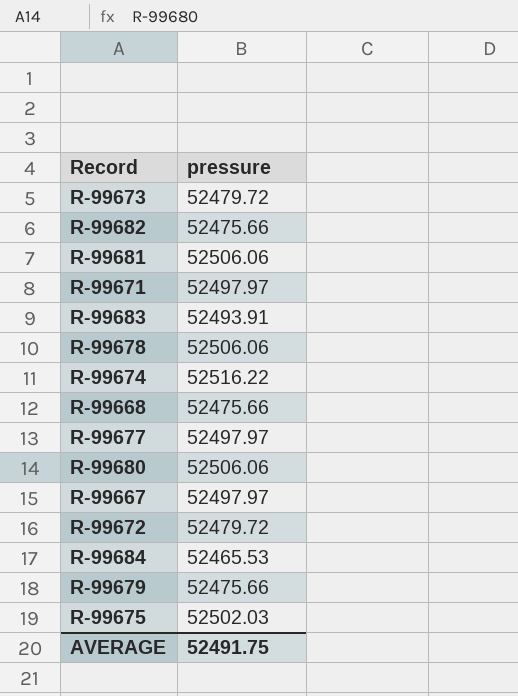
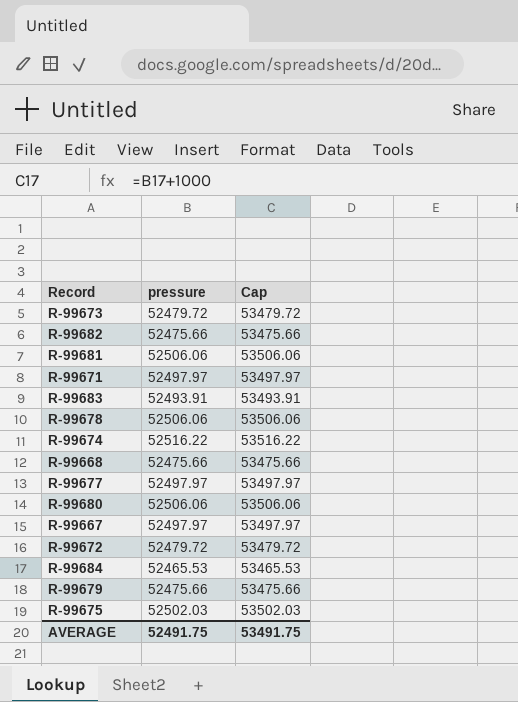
column Cap | formula: none -> [pressure] + 1000

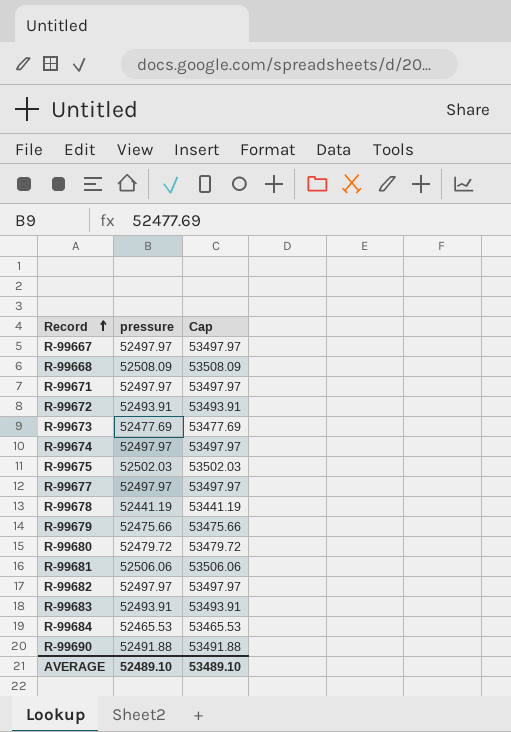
row order: none -> Record ascending
R-99668 | pressure: 52475.66 -> 52508.09
R-99668 | Cap: 53475.66 -> 53508.09
R-99672 | pressure: 52479.72 -> 52493.91
R-99672 | Cap: 53479.72 -> 53493.91
R-99673 | pressure: 52479.72 -> 52477.69
R-99673 | Cap: 53479.72 -> 53477.69
R-99674 | pressure: 52516.22 -> 52497.97
R-99674 | Cap: 53516.22 -> 53497.97
R-99678 | pressure: 52506.06 -> 52441.19
R-99678 | Cap: 53506.06 -> 53441.19
R-99680 | pressure: 52506.06 -> 52479.72
R-99680 | Cap: 53506.06 -> 53479.72
R-99682 | pressure: 52475.66 -> 52497.97
R-99682 | Cap: 53475.66 -> 53497.97
row R-99690: none -> 52491.88 | 53491.88
AVERAGE | pressure: 52491.75 -> 52489.10
AVERAGE | Cap: 53491.75 -> 53489.10

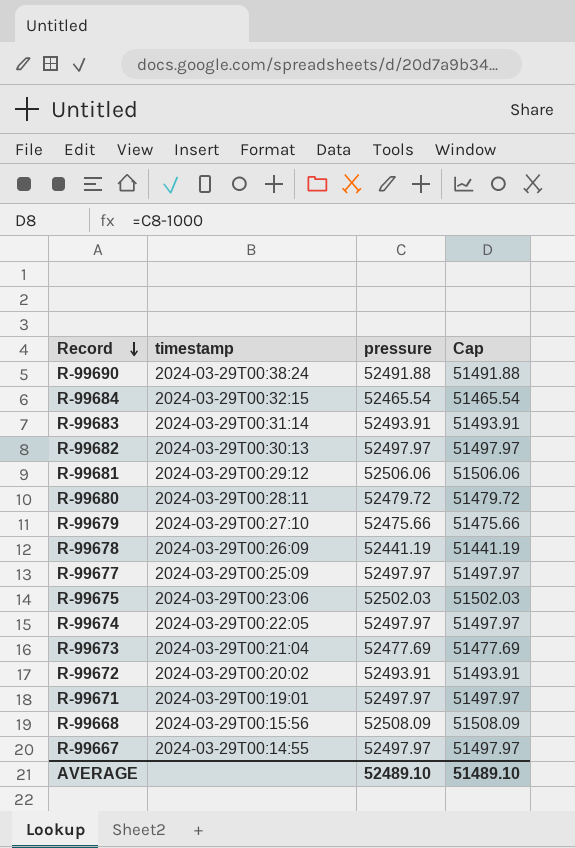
row order: Record ascending -> Record descending
column timestamp | position: none -> 2
column Cap | formula: [pressure] + 1000 -> [pressure] - 1000
R-99684 | pressure: 52465.53 -> 52465.54
AVERAGE | Cap: 53489.10 -> 51489.10

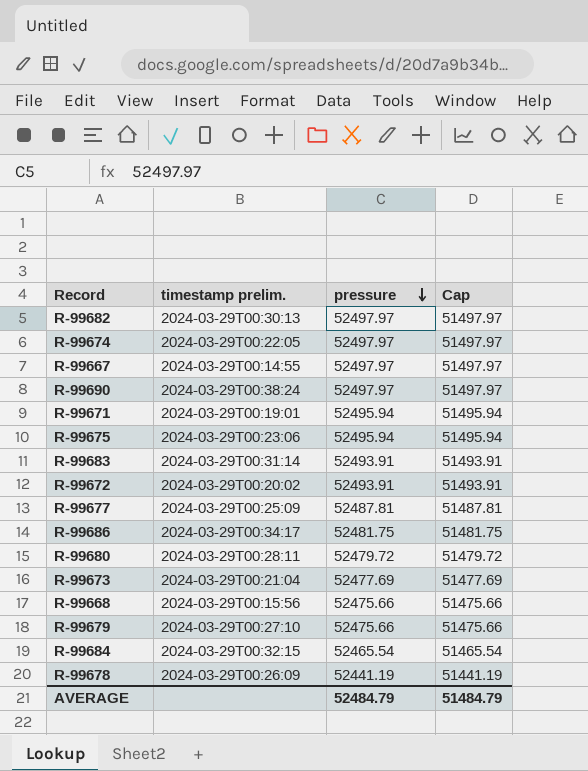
row order: Record descending -> pressure descending
column name: timestamp -> timestamp prelim.
row R-99681: 2024-03-29T00:29:12 | 52506.06 | 51506.06 -> none
R-99690 | pressure: 52491.88 -> 52497.97
R-99690 | Cap: 51491.88 -> 51497.97
R-99671 | pressure: 52497.97 -> 52495.94
R-99671 | Cap: 51497.97 -> 51495.94
R-99675 | pressure: 52502.03 -> 52495.94
R-99675 | Cap: 51502.03 -> 51495.94
R-99677 | pressure: 52497.97 -> 52487.81
R-99677 | Cap: 51497.97 -> 51487.81
row R-99686: none -> 2024-03-29T00:34:17 | 52481.75 | 51481.75
R-99668 | pressure: 52508.09 -> 52475.66
R-99668 | Cap: 51508.09 -> 51475.66
AVERAGE | pressure: 52489.10 -> 52484.79
AVERAGE | Cap: 51489.10 -> 51484.79

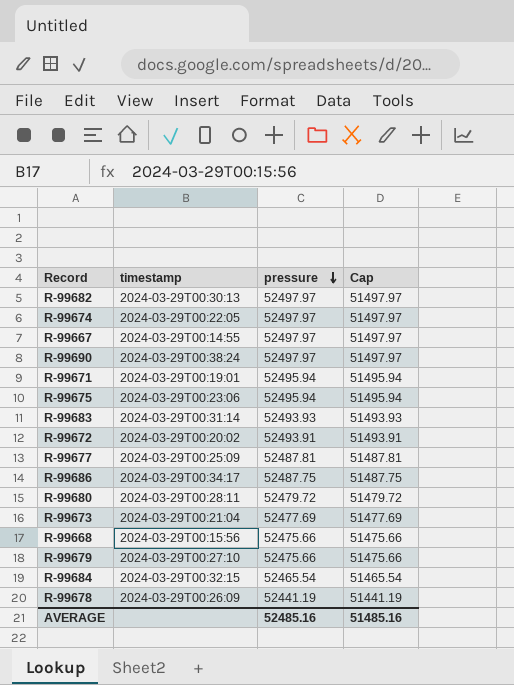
column name: timestamp prelim. -> timestamp
R-99683 | pressure: 52493.91 -> 52493.93
R-99683 | Cap: 51493.91 -> 51493.93
R-99686 | pressure: 52481.75 -> 52487.75
R-99686 | Cap: 51481.75 -> 51487.75
AVERAGE | pressure: 52484.79 -> 52485.16
AVERAGE | Cap: 51484.79 -> 51485.16

